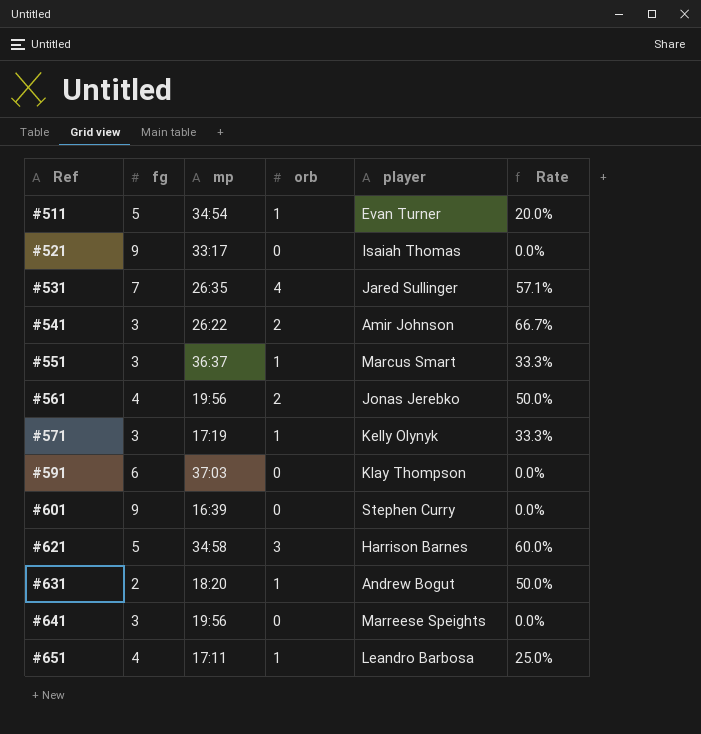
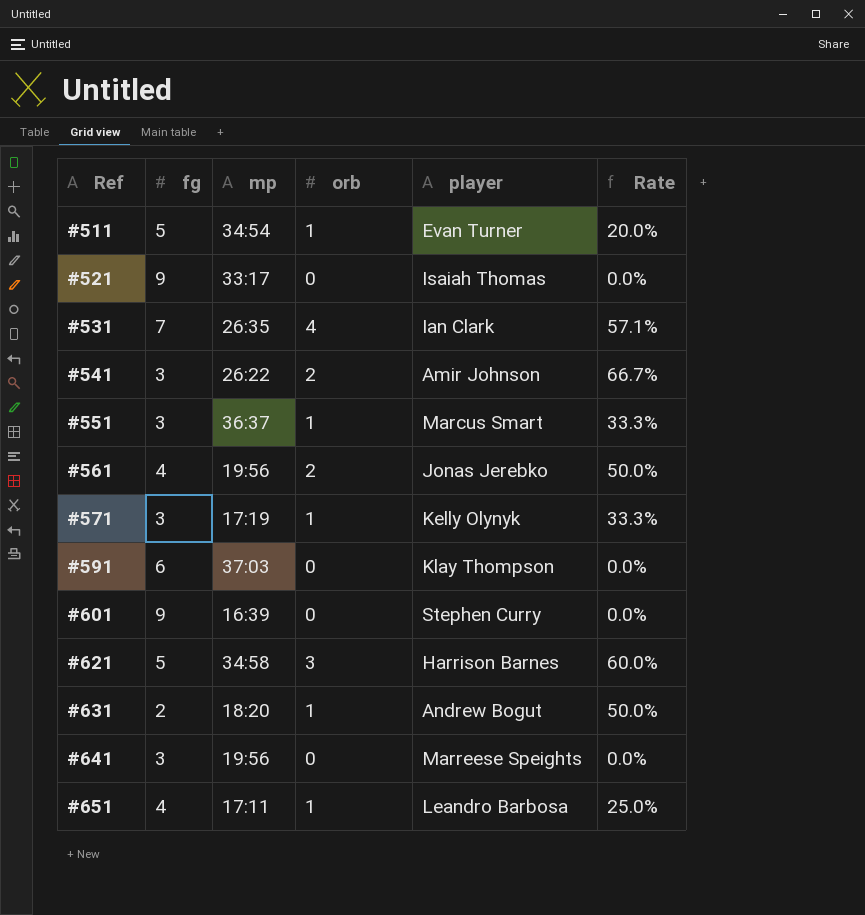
#531 | player: Jared Sullinger -> Ian Clark

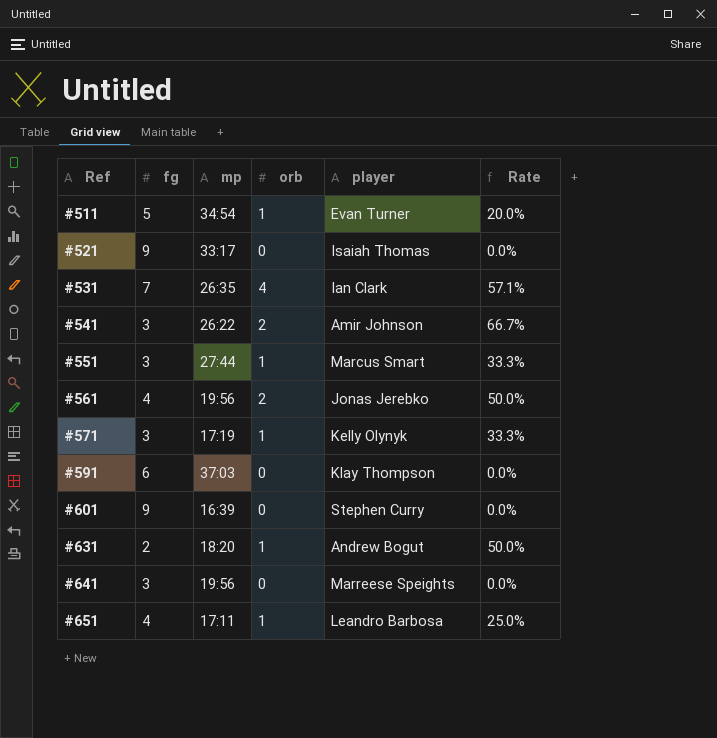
row #621: 5 | 34:58 | 3 | Harrison Barnes | 60.0% -> none
#551 | mp: 36:37 -> 27:44

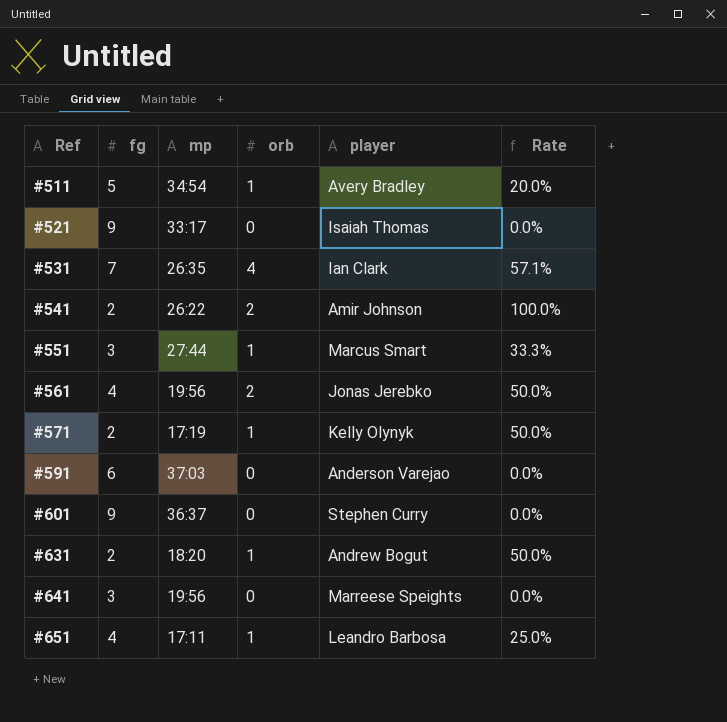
#511 | player: Evan Turner -> Avery Bradley
#541 | fg: 3 -> 2
#541 | Rate: 66.7% -> 100.0%
#571 | fg: 3 -> 2
#571 | Rate: 33.3% -> 50.0%
#591 | player: Klay Thompson -> Anderson Varejao
#601 | mp: 16:39 -> 36:37

